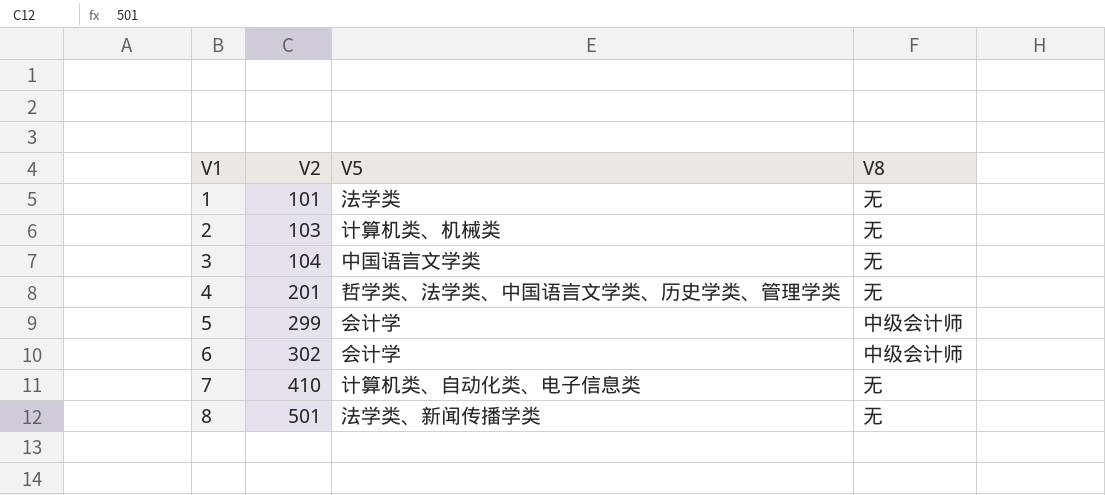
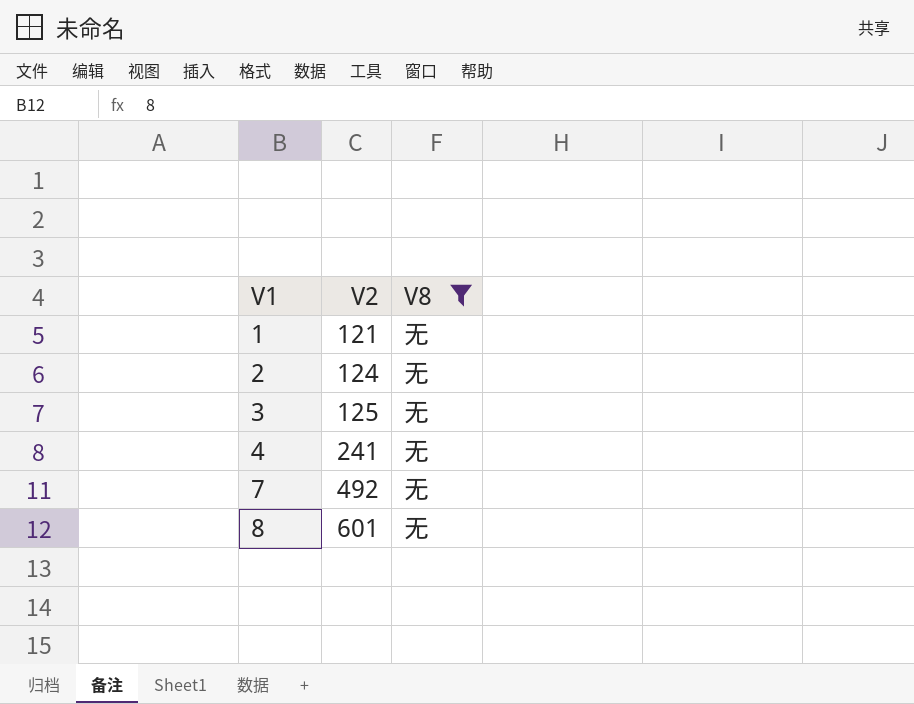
filter: none -> V8 = 无
column V5 | position: 3 -> none
1 | V2: 101 -> 121
2 | V2: 103 -> 124
3 | V2: 104 -> 125
4 | V2: 201 -> 241
7 | V2: 410 -> 492
8 | V2: 501 -> 601

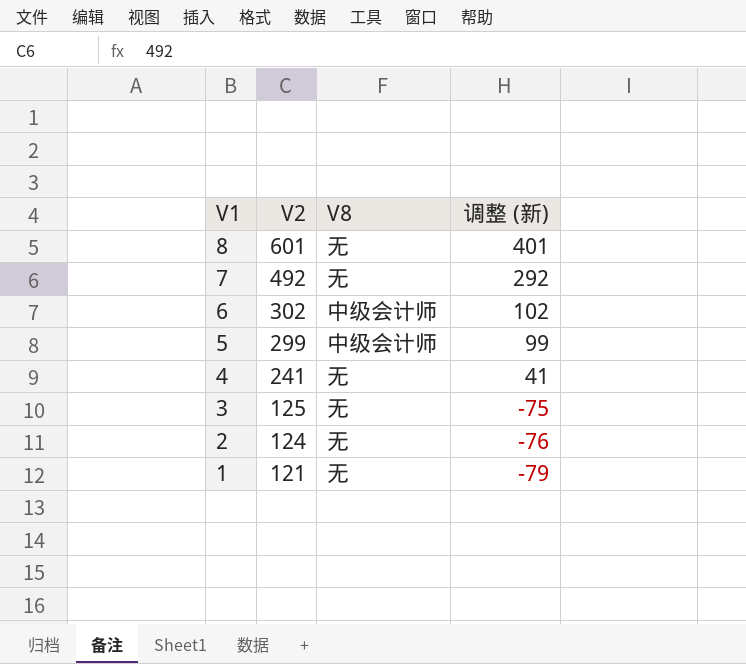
filter: V8 = 无 -> none
row order: V1 ascending -> V1 descending
column 调整 (新) | formula: none -> [V2] - 200

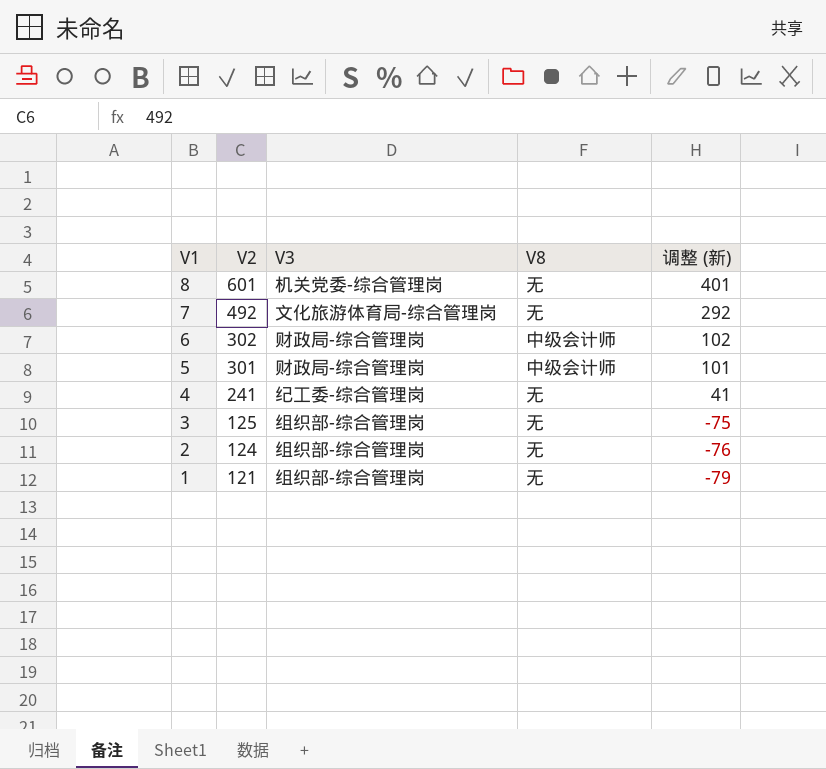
column V3 | position: none -> 3
5 | V2: 299 -> 301
5 | 调整 (新): 99 -> 101

